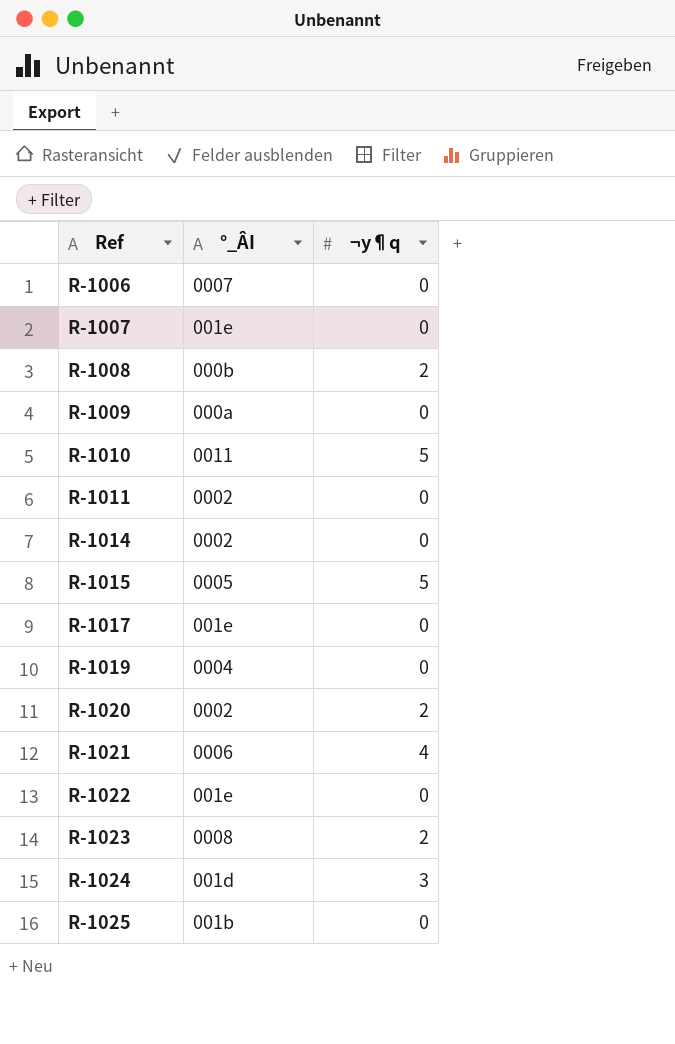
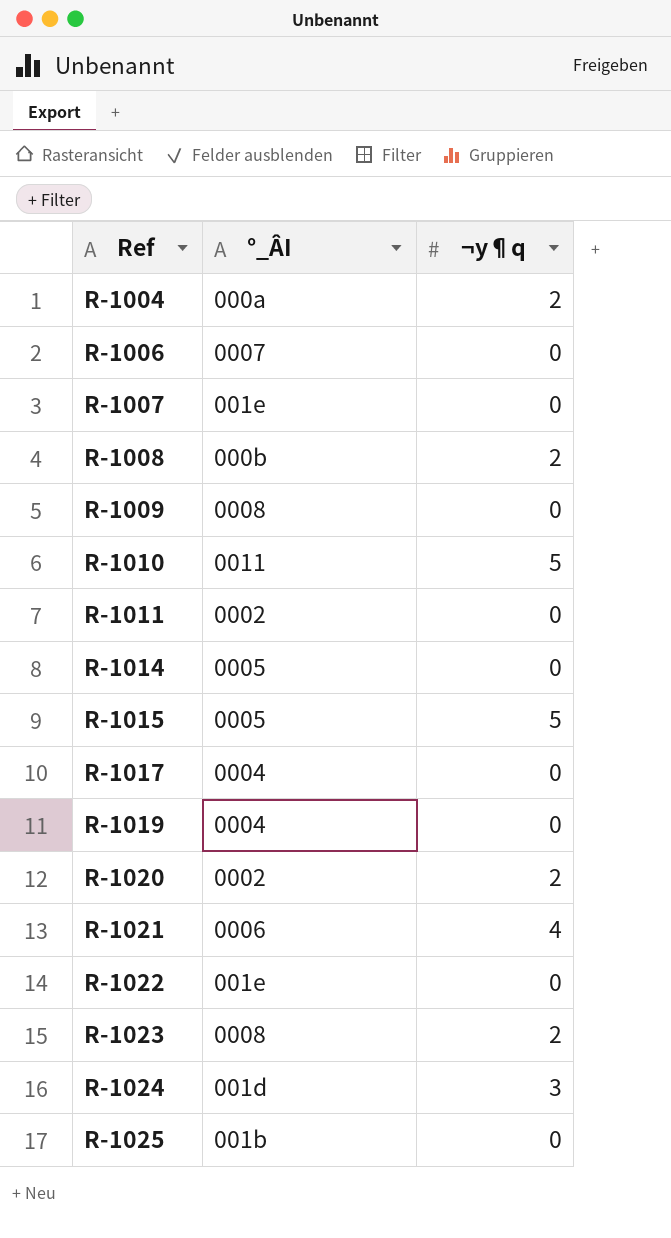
row R-1004: none -> 000a | 2
R-1009 | °_ÂI: 000a -> 0008
R-1014 | °_ÂI: 0002 -> 0005
R-1017 | °_ÂI: 001e -> 0004

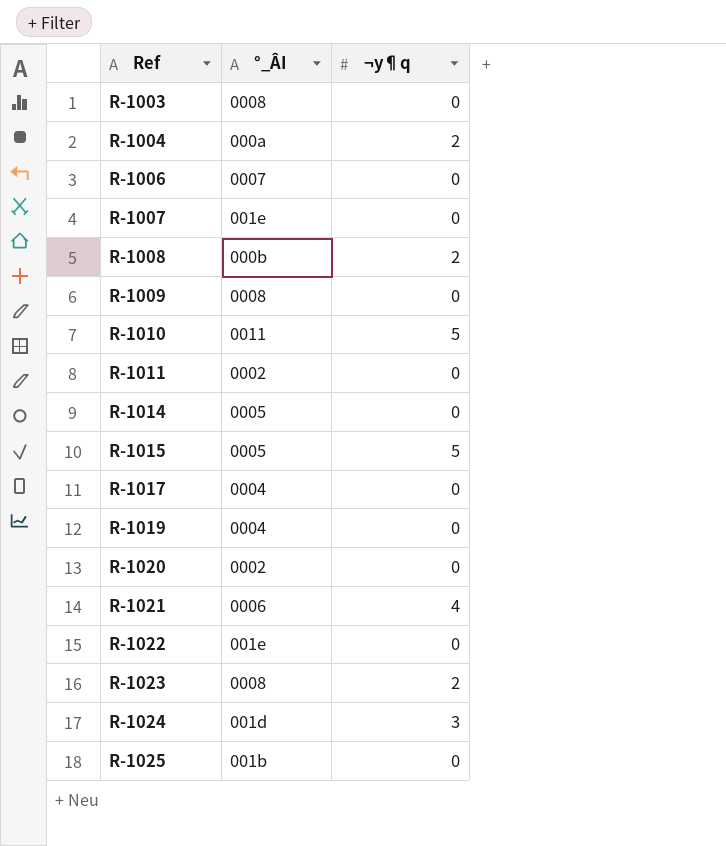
row R-1003: none -> 0008 | 0
R-1020 | ¬y¶q: 2 -> 0

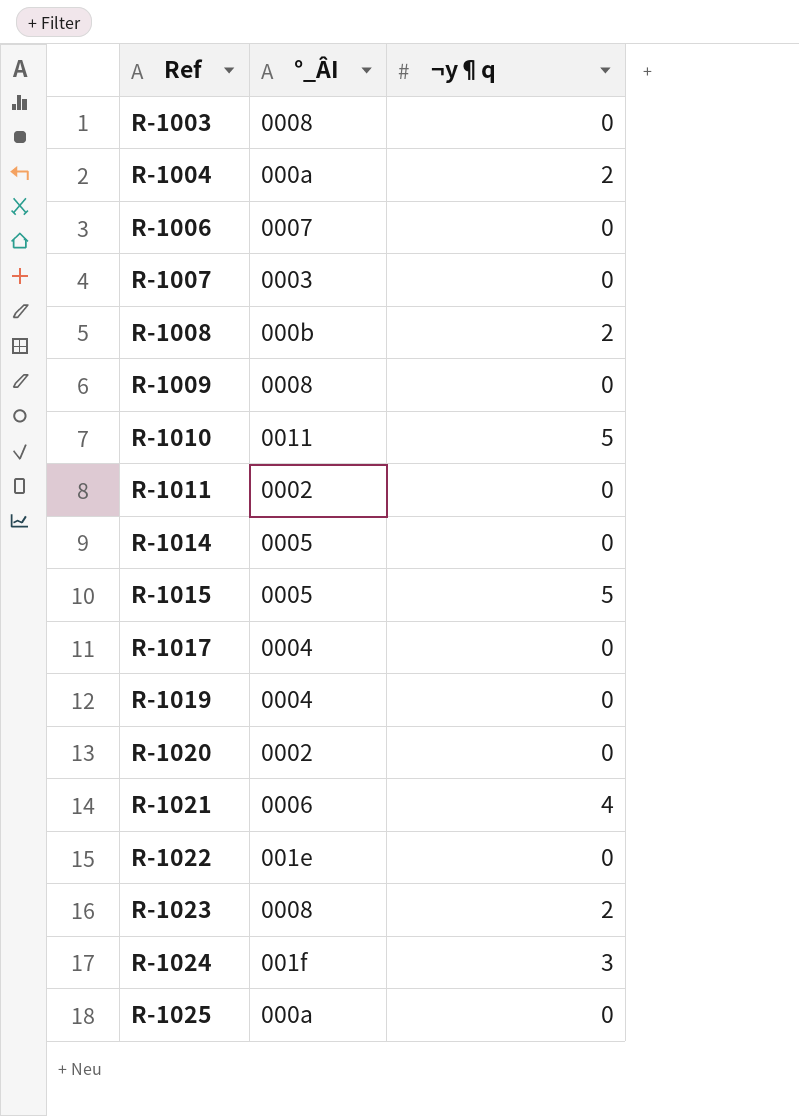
R-1007 | °_ÂI: 001e -> 0003
R-1024 | °_ÂI: 001d -> 001f
R-1025 | °_ÂI: 001b -> 000a

